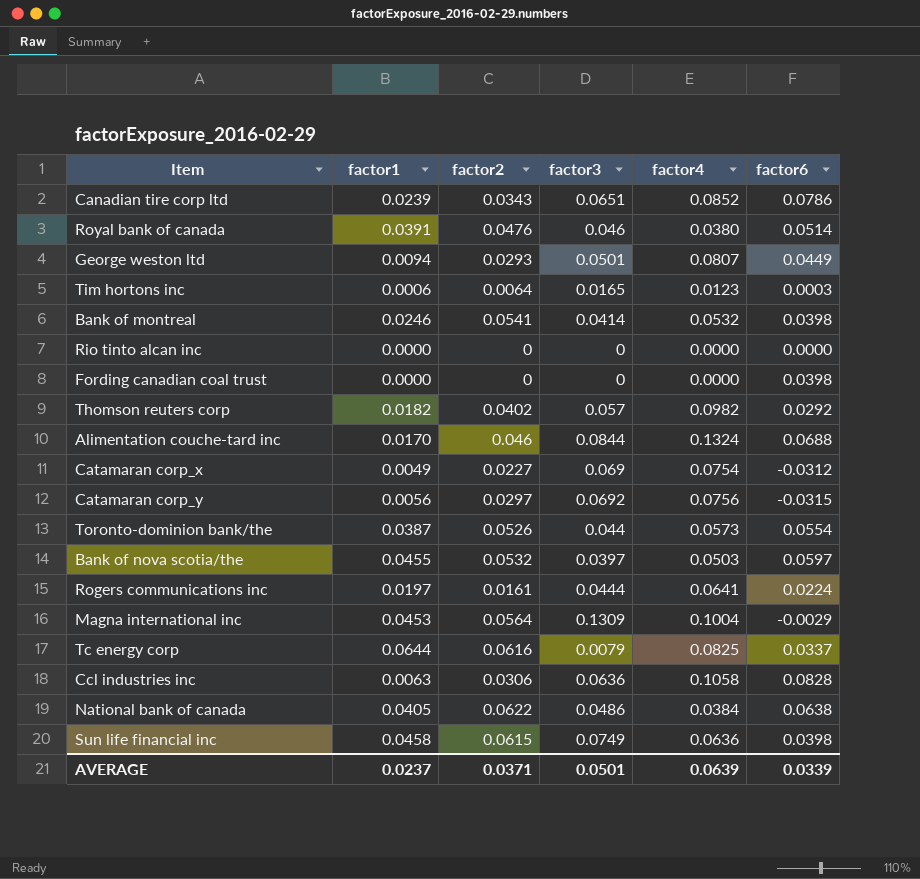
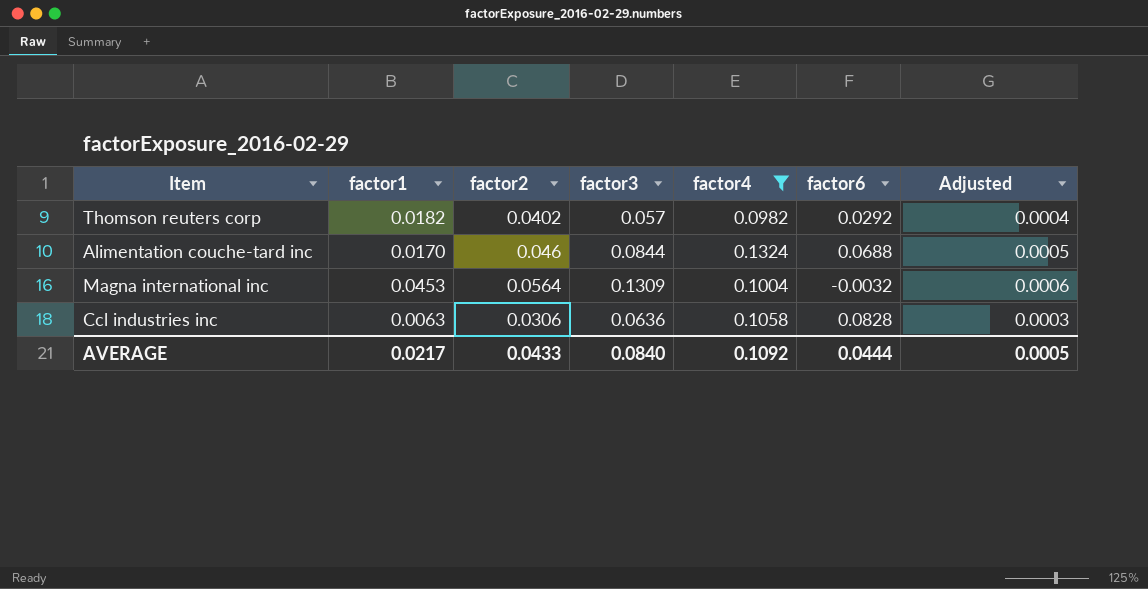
filter: none -> factor4 >= 0.0982
column Adjusted | formula: none -> [factor2] * 0.01
Magna international inc | factor6: -0.0029 -> -0.0032
AVERAGE | factor1: 0.0237 -> 0.0217
AVERAGE | factor2: 0.0371 -> 0.0433
AVERAGE | factor3: 0.0501 -> 0.0840
AVERAGE | factor4: 0.0639 -> 0.1092
AVERAGE | factor6: 0.0339 -> 0.0444

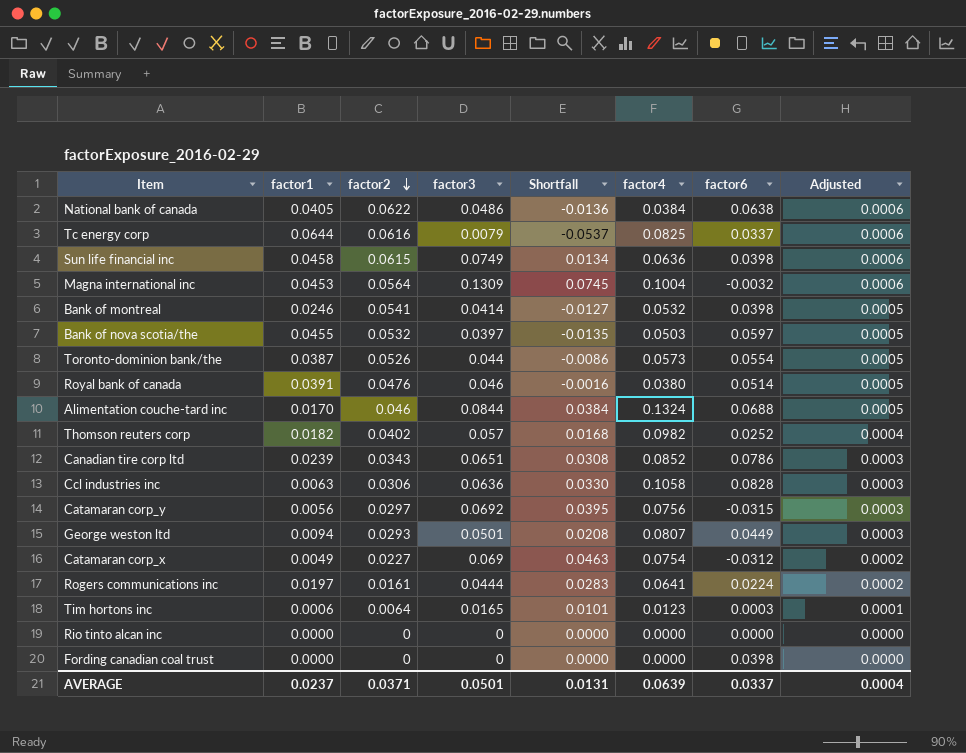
filter: factor4 >= 0.0982 -> none
row order: none -> factor2 descending
column Shortfall | formula: none -> [factor3] - [factor2]
Thomson reuters corp | factor6: 0.0292 -> 0.0252
AVERAGE | factor1: 0.0217 -> 0.0237
AVERAGE | factor2: 0.0433 -> 0.0371
AVERAGE | factor3: 0.0840 -> 0.0501
AVERAGE | factor4: 0.1092 -> 0.0639
AVERAGE | factor6: 0.0444 -> 0.0337
AVERAGE | Adjusted: 0.0005 -> 0.0004

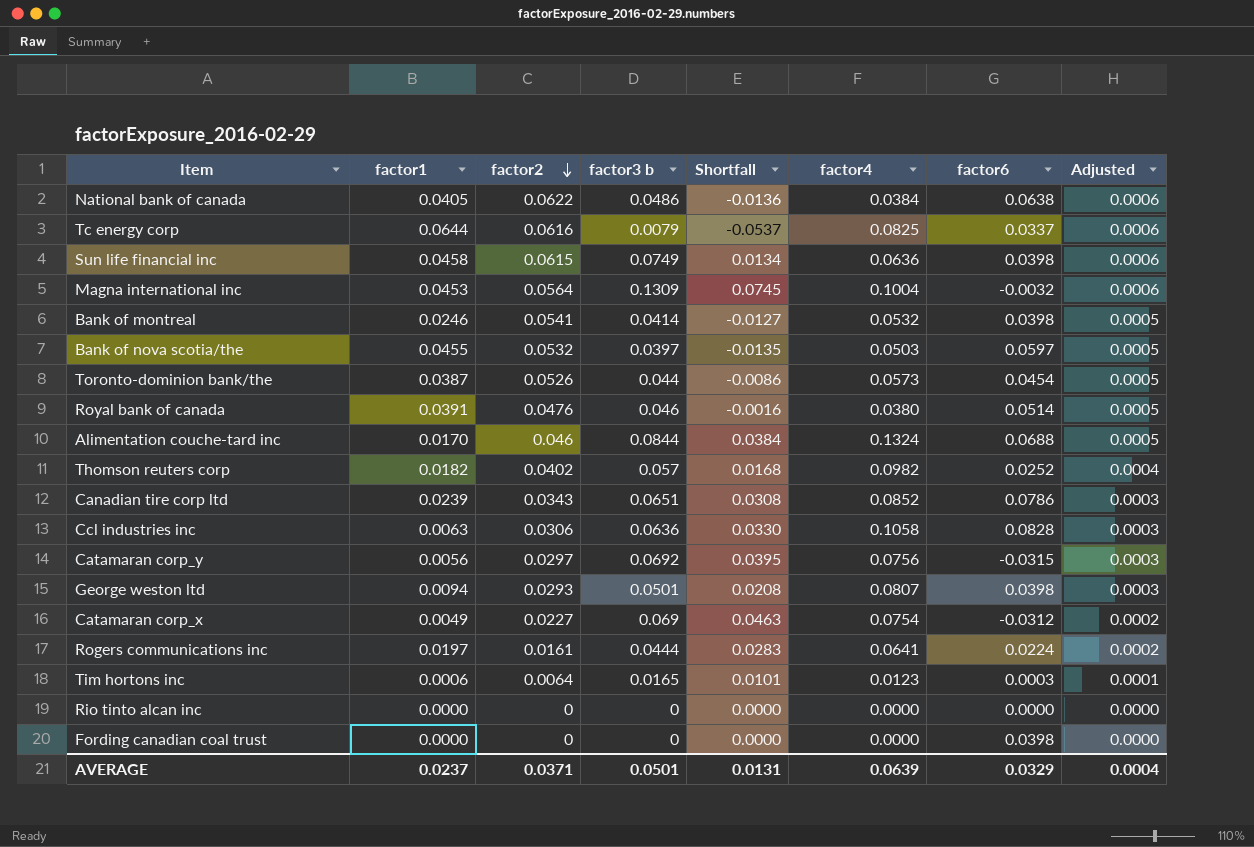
column name: factor3 -> factor3 b
Toronto-dominion bank/the | factor6: 0.0554 -> 0.0454
George weston ltd | factor6: 0.0449 -> 0.0398
AVERAGE | factor6: 0.0337 -> 0.0329

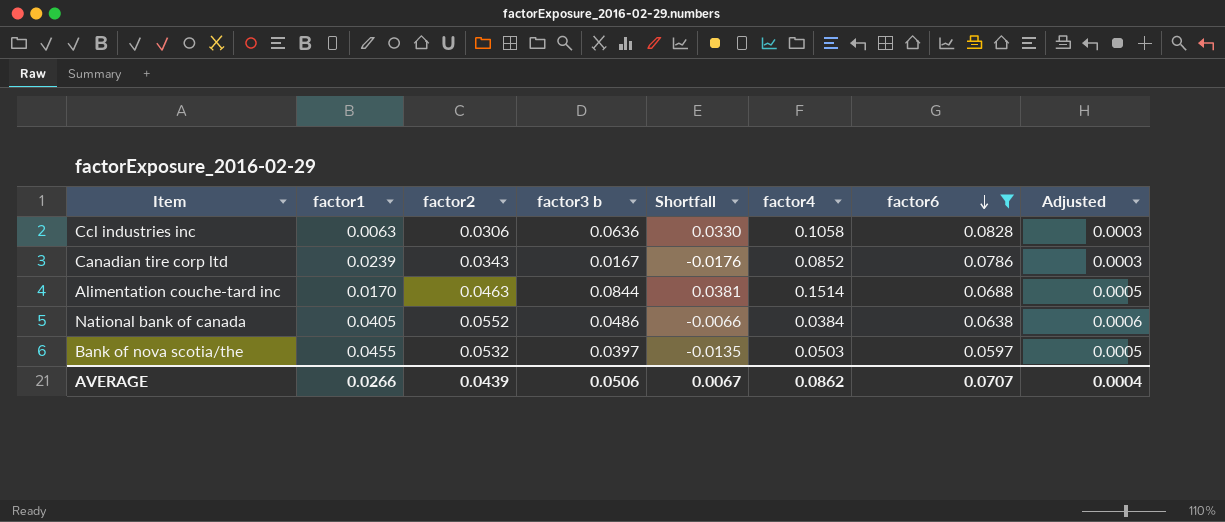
filter: none -> factor6 >= 0.0597
row order: factor2 descending -> factor6 descending
Canadian tire corp ltd | factor3 b: 0.0651 -> 0.0167
Canadian tire corp ltd | Shortfall: 0.0308 -> -0.0176
Alimentation couche-tard inc | factor2: 0.046 -> 0.0463
Alimentation couche-tard inc | Shortfall: 0.0384 -> 0.0381
Alimentation couche-tard inc | factor4: 0.1324 -> 0.1514
National bank of canada | factor2: 0.0622 -> 0.0552
National bank of canada | Shortfall: -0.0136 -> -0.0066
AVERAGE | factor1: 0.0237 -> 0.0266
AVERAGE | factor2: 0.0371 -> 0.0439
AVERAGE | factor3 b: 0.0501 -> 0.0506
AVERAGE | Shortfall: 0.0131 -> 0.0067
AVERAGE | factor4: 0.0639 -> 0.0862
AVERAGE | factor6: 0.0329 -> 0.0707

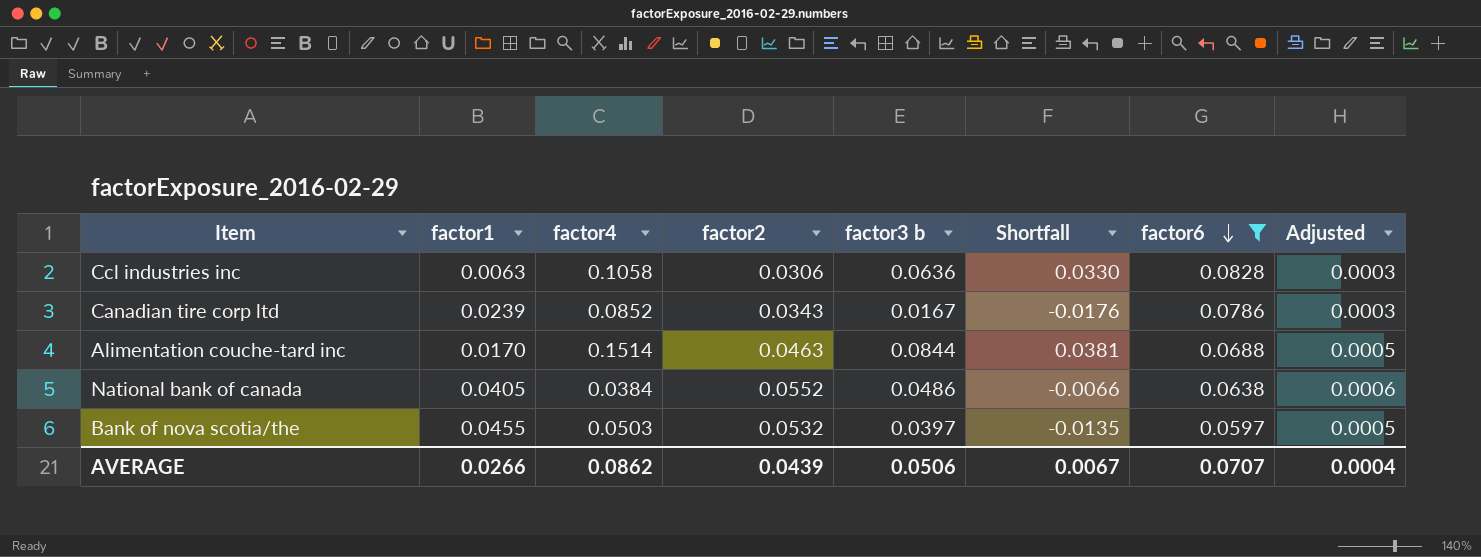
column factor4 | position: 6 -> 3

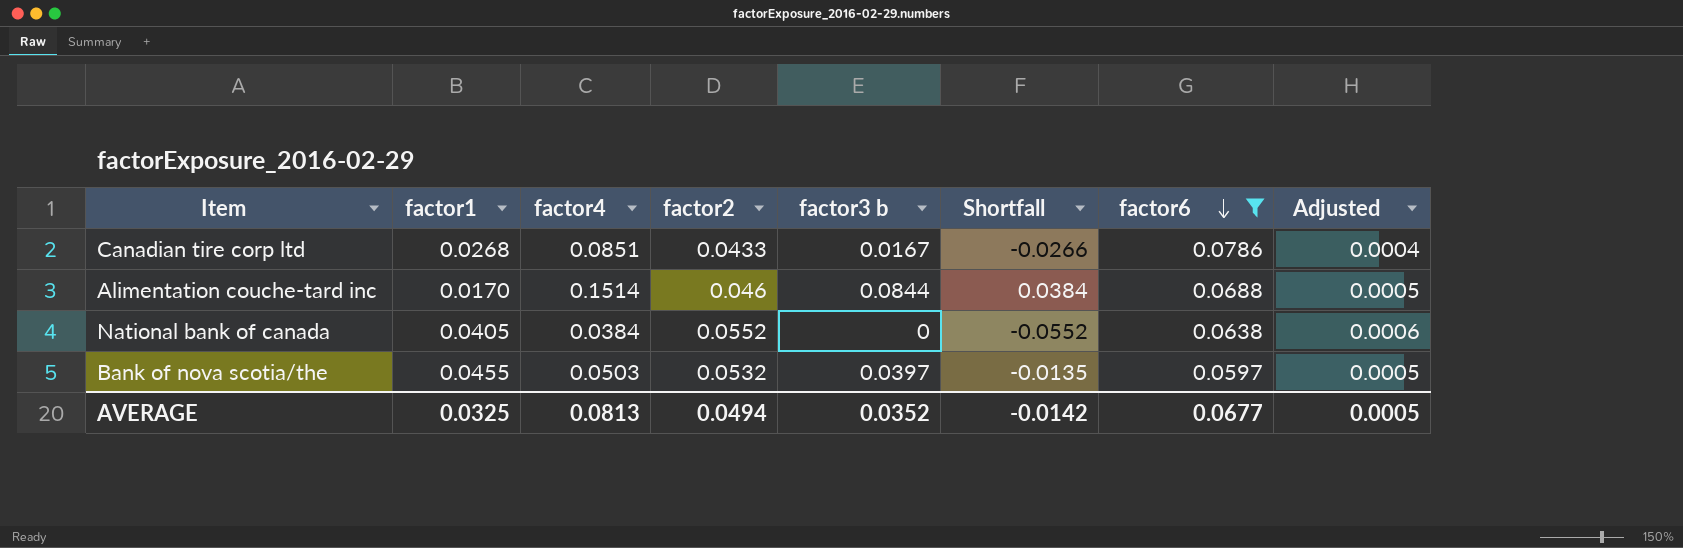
row Ccl industries inc: 0.0063 | 0.1058 | 0.0306 | 0.0636 | 0.0330 | 0.0828 | 0.0003 -> none
Canadian tire corp ltd | factor1: 0.0239 -> 0.0268
Canadian tire corp ltd | factor4: 0.0852 -> 0.0851
Canadian tire corp ltd | factor2: 0.0343 -> 0.0433
Canadian tire corp ltd | Shortfall: -0.0176 -> -0.0266
Canadian tire corp ltd | Adjusted: 0.0003 -> 0.0004
Alimentation couche-tard inc | factor2: 0.0463 -> 0.046
Alimentation couche-tard inc | Shortfall: 0.0381 -> 0.0384
National bank of canada | factor3 b: 0.0486 -> 0
National bank of canada | Shortfall: -0.0066 -> -0.0552
AVERAGE | factor1: 0.0266 -> 0.0325
AVERAGE | factor4: 0.0862 -> 0.0813
AVERAGE | factor2: 0.0439 -> 0.0494
AVERAGE | factor3 b: 0.0506 -> 0.0352
AVERAGE | Shortfall: 0.0067 -> -0.0142
AVERAGE | factor6: 0.0707 -> 0.0677
AVERAGE | Adjusted: 0.0004 -> 0.0005

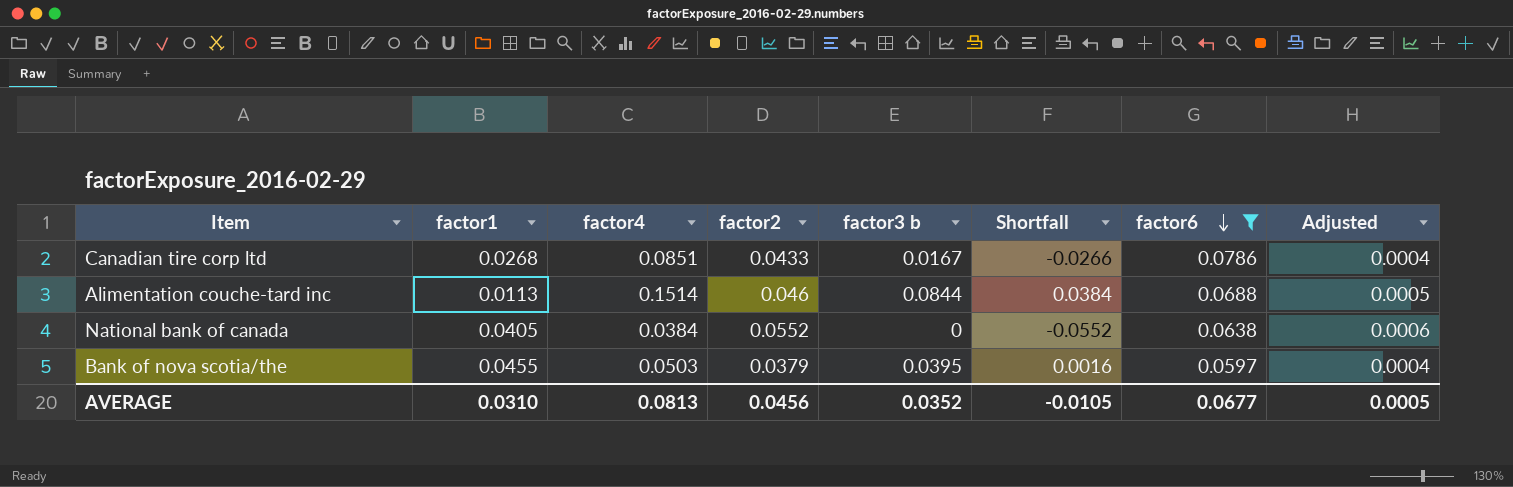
Alimentation couche-tard inc | factor1: 0.0170 -> 0.0113
Bank of nova scotia/the | factor2: 0.0532 -> 0.0379
Bank of nova scotia/the | factor3 b: 0.0397 -> 0.0395
Bank of nova scotia/the | Shortfall: -0.0135 -> 0.0016
Bank of nova scotia/the | Adjusted: 0.0005 -> 0.0004
AVERAGE | factor1: 0.0325 -> 0.0310
AVERAGE | factor2: 0.0494 -> 0.0456
AVERAGE | Shortfall: -0.0142 -> -0.0105

